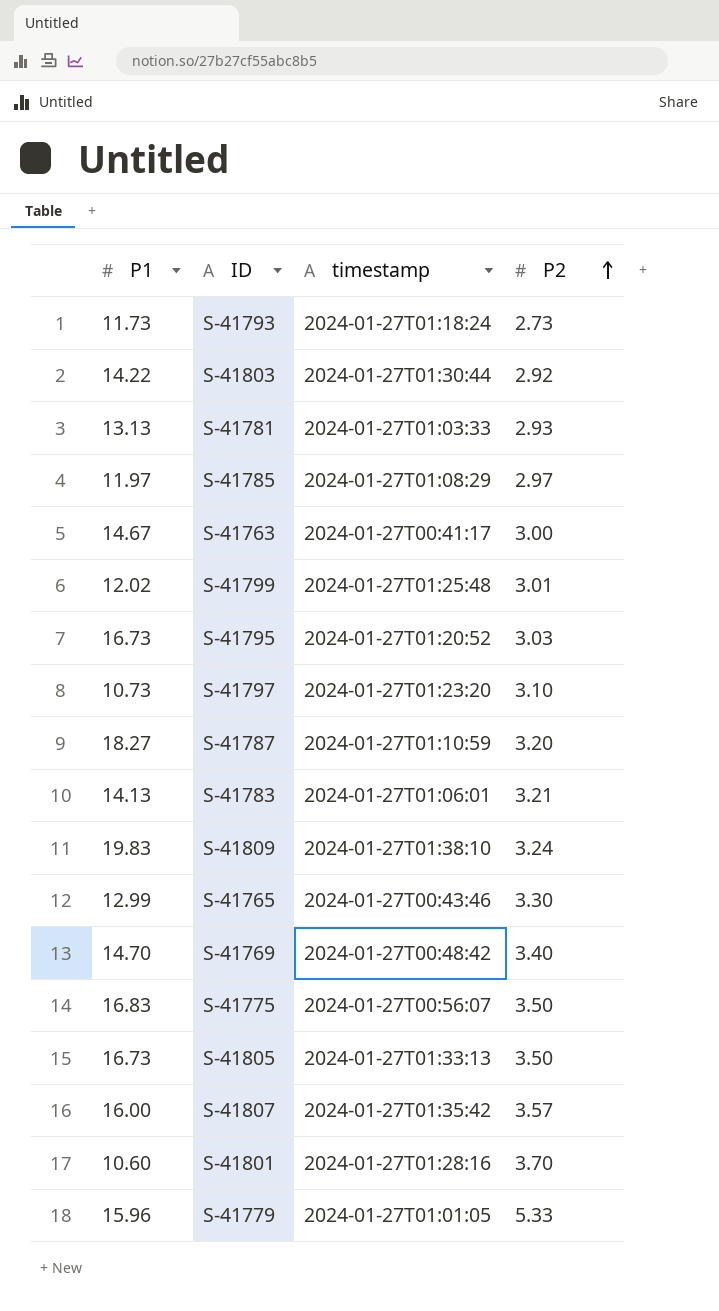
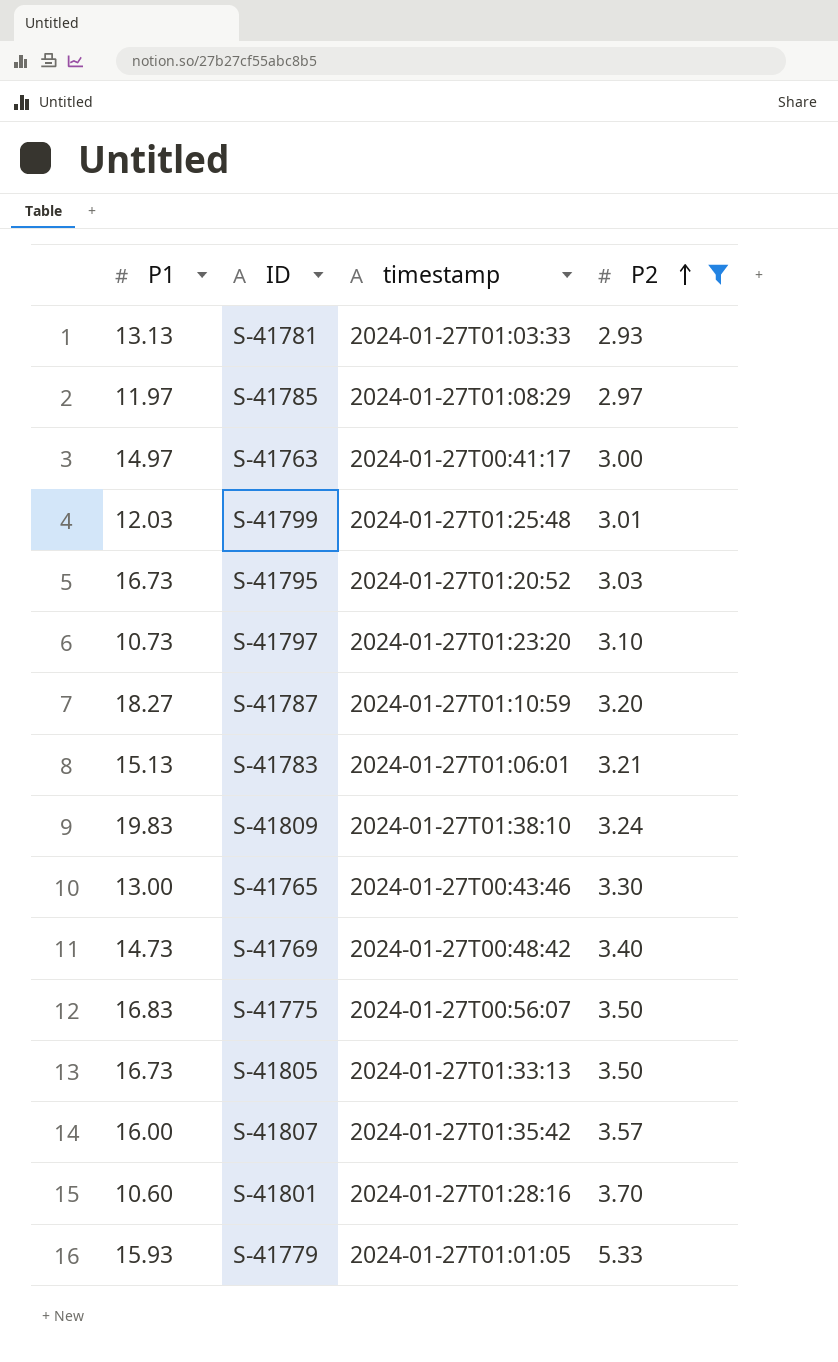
filter: none -> P2 >= 2.93
S-41763 | P1: 14.67 -> 14.97
S-41799 | P1: 12.02 -> 12.03
S-41783 | P1: 14.13 -> 15.13
S-41765 | P1: 12.99 -> 13.00
S-41769 | P1: 14.70 -> 14.73
S-41779 | P1: 15.96 -> 15.93

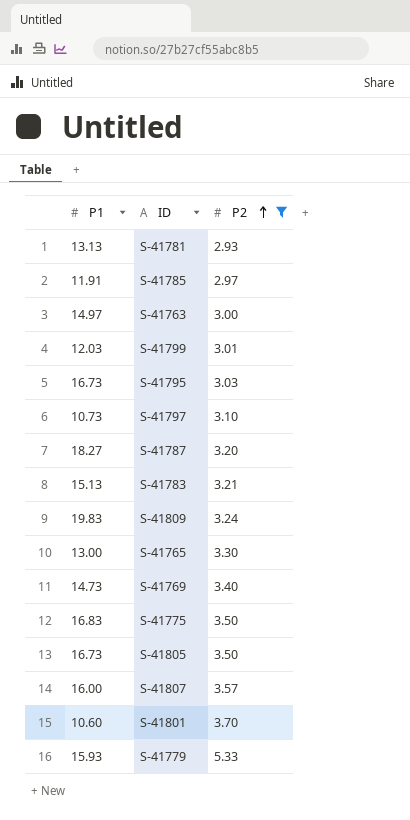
column timestamp | position: 3 -> none
S-41785 | P1: 11.97 -> 11.91

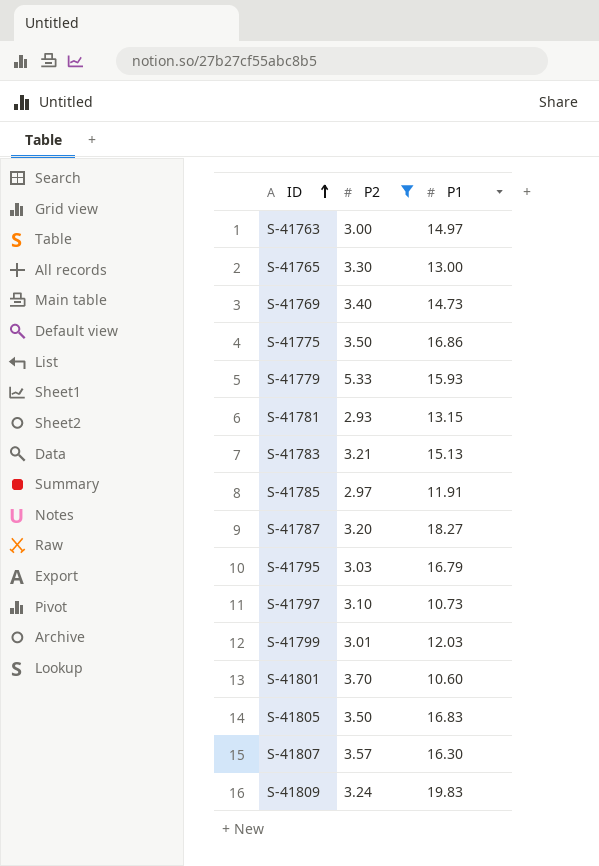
row order: P2 ascending -> ID ascending
column P1 | position: 1 -> 3
S-41775 | P1: 16.83 -> 16.86
S-41781 | P1: 13.13 -> 13.15
S-41795 | P1: 16.73 -> 16.79
S-41805 | P1: 16.73 -> 16.83
S-41807 | P1: 16.00 -> 16.30

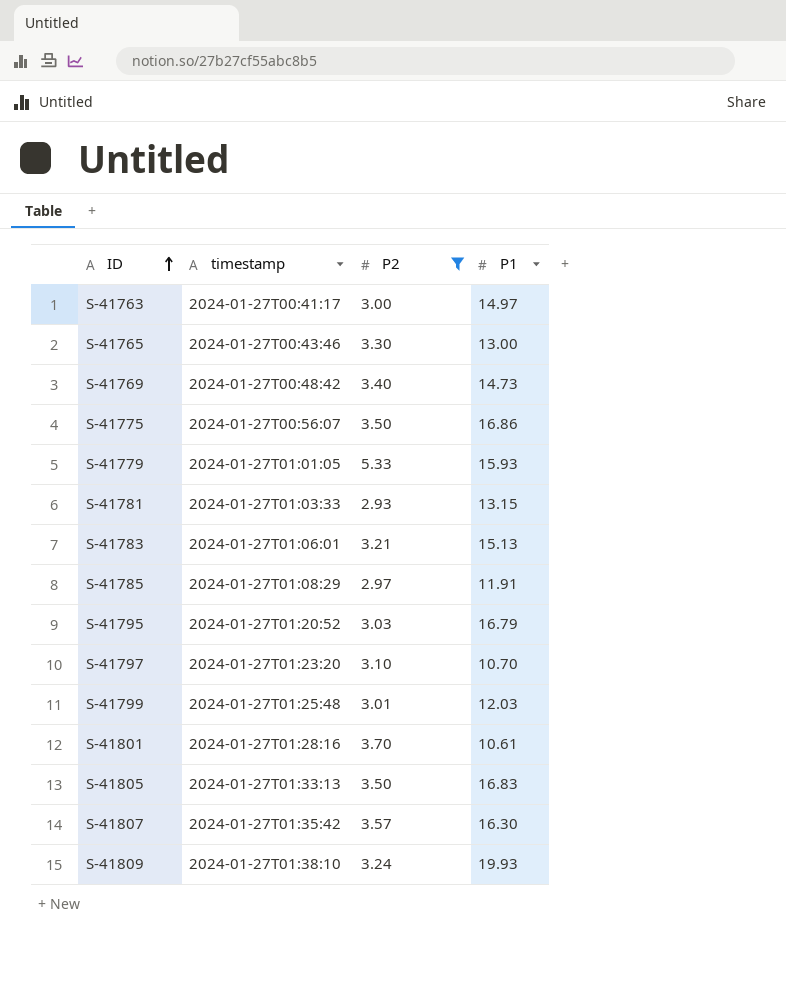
column timestamp | position: none -> 2
row S-41787: 3.20 | 18.27 -> none
S-41797 | P1: 10.73 -> 10.70
S-41801 | P1: 10.60 -> 10.61
S-41809 | P1: 19.83 -> 19.93

